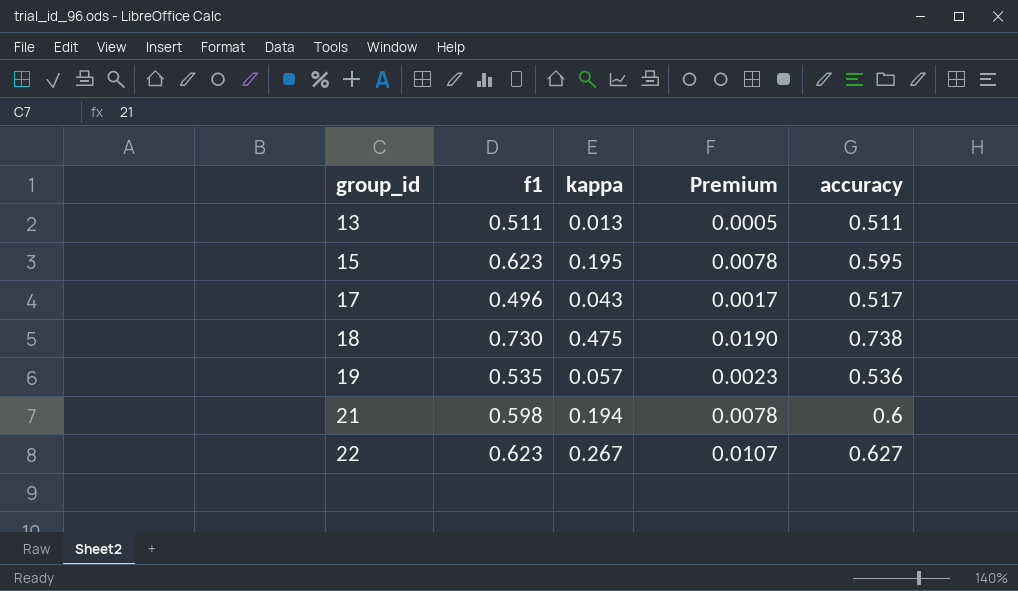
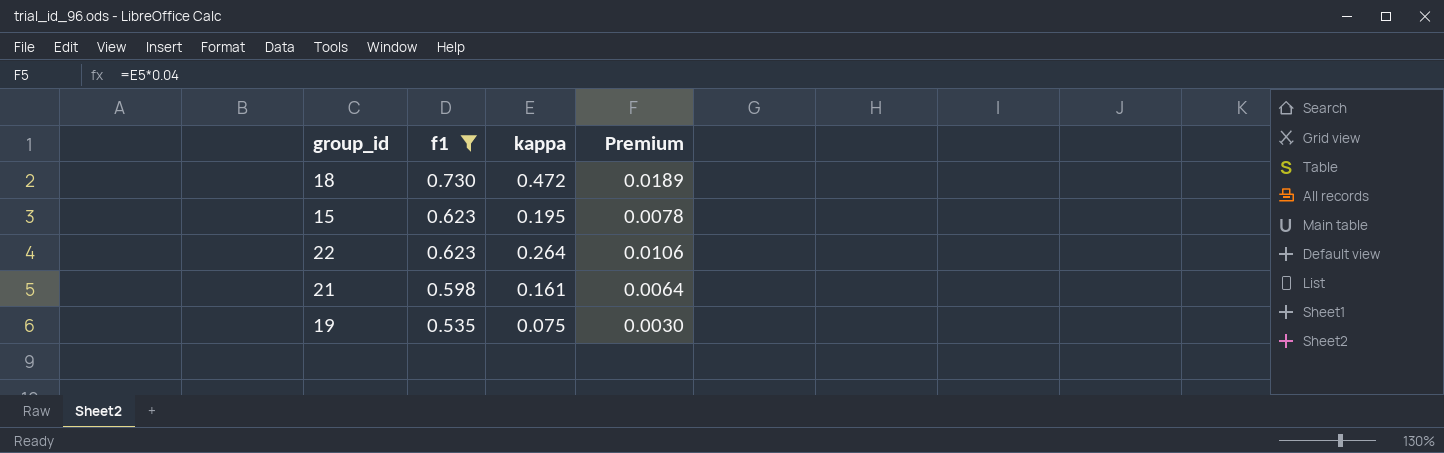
filter: none -> f1 >= 0.535
row order: group_id ascending -> f1 descending
column accuracy | position: 5 -> none
18 | kappa: 0.475 -> 0.472
18 | Premium: 0.0190 -> 0.0189
22 | kappa: 0.267 -> 0.264
22 | Premium: 0.0107 -> 0.0106
21 | kappa: 0.194 -> 0.161
21 | Premium: 0.0078 -> 0.0064
19 | kappa: 0.057 -> 0.075
19 | Premium: 0.0023 -> 0.0030

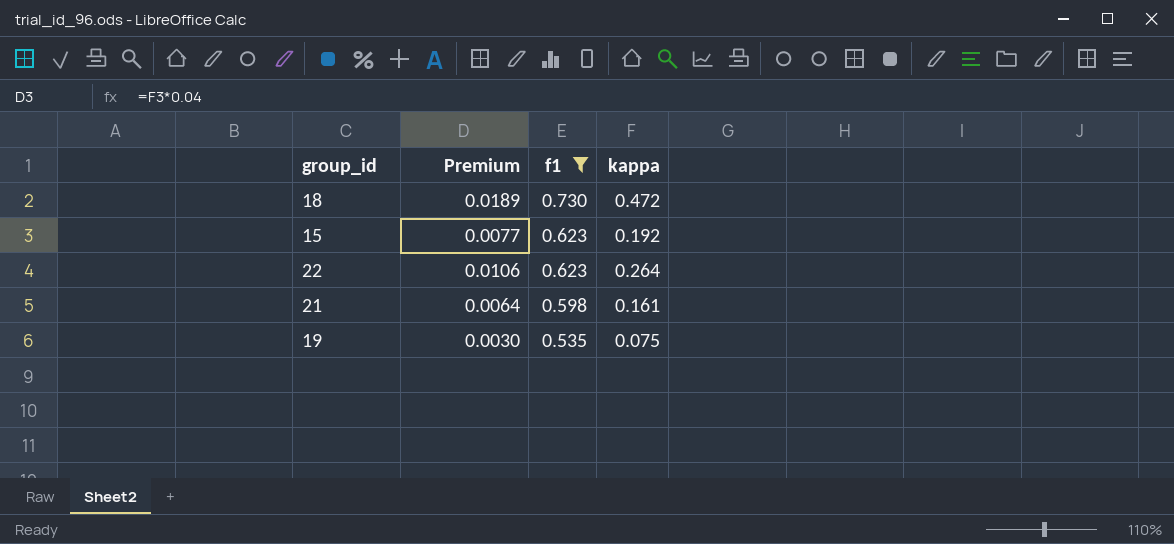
column Premium | position: 4 -> 2
15 | Premium: 0.0078 -> 0.0077
15 | kappa: 0.195 -> 0.192

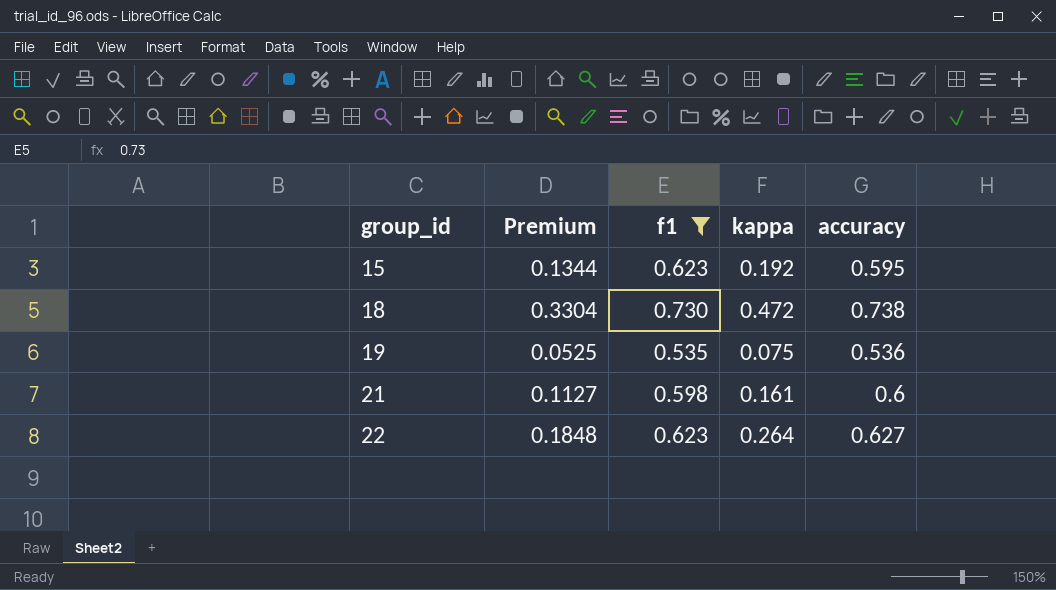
row order: f1 descending -> group_id ascending
column Premium | formula: [kappa] * 0.04 -> [kappa] * 0.7
column accuracy | position: none -> 5

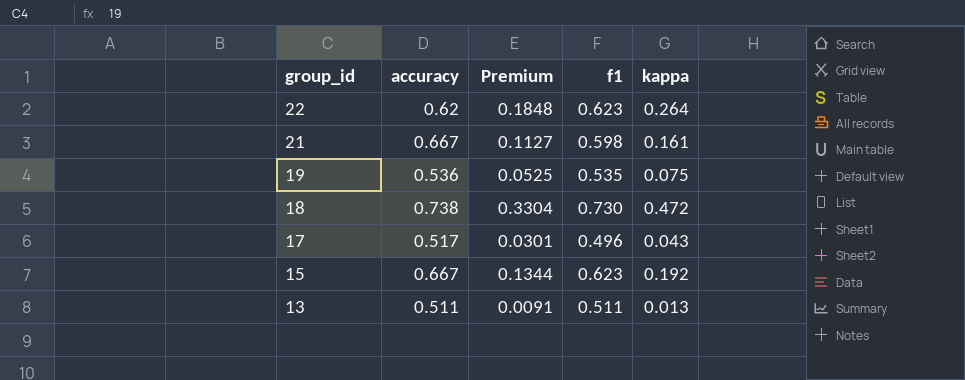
filter: f1 >= 0.535 -> none
row order: group_id ascending -> group_id descending
column accuracy | position: 5 -> 2
22 | accuracy: 0.627 -> 0.62
21 | accuracy: 0.6 -> 0.667
15 | accuracy: 0.595 -> 0.667

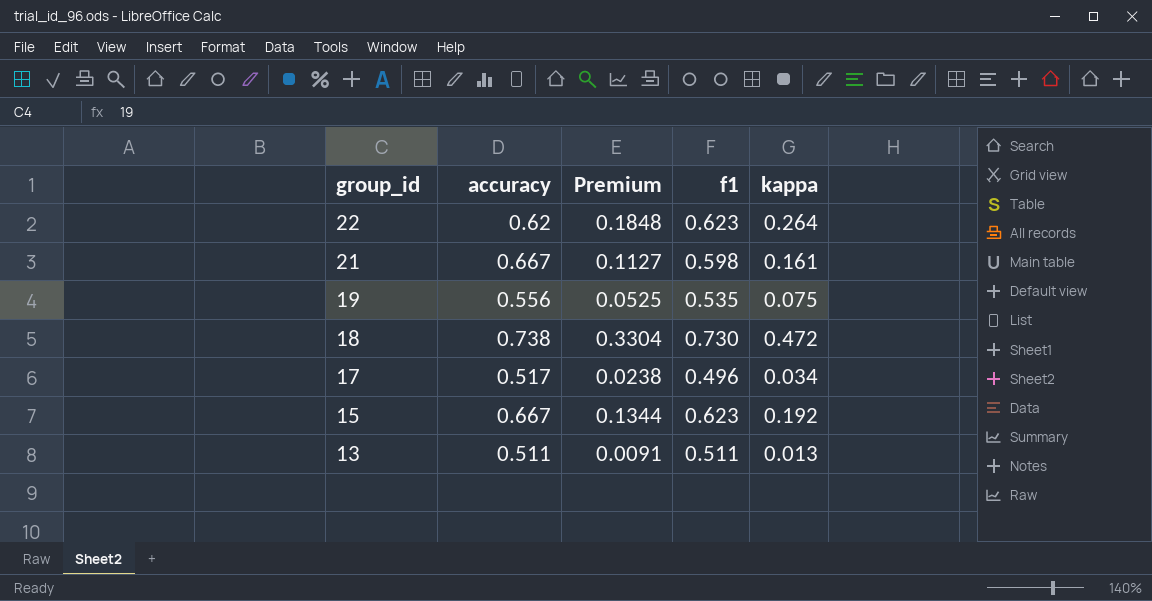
19 | accuracy: 0.536 -> 0.556
17 | Premium: 0.0301 -> 0.0238
17 | kappa: 0.043 -> 0.034

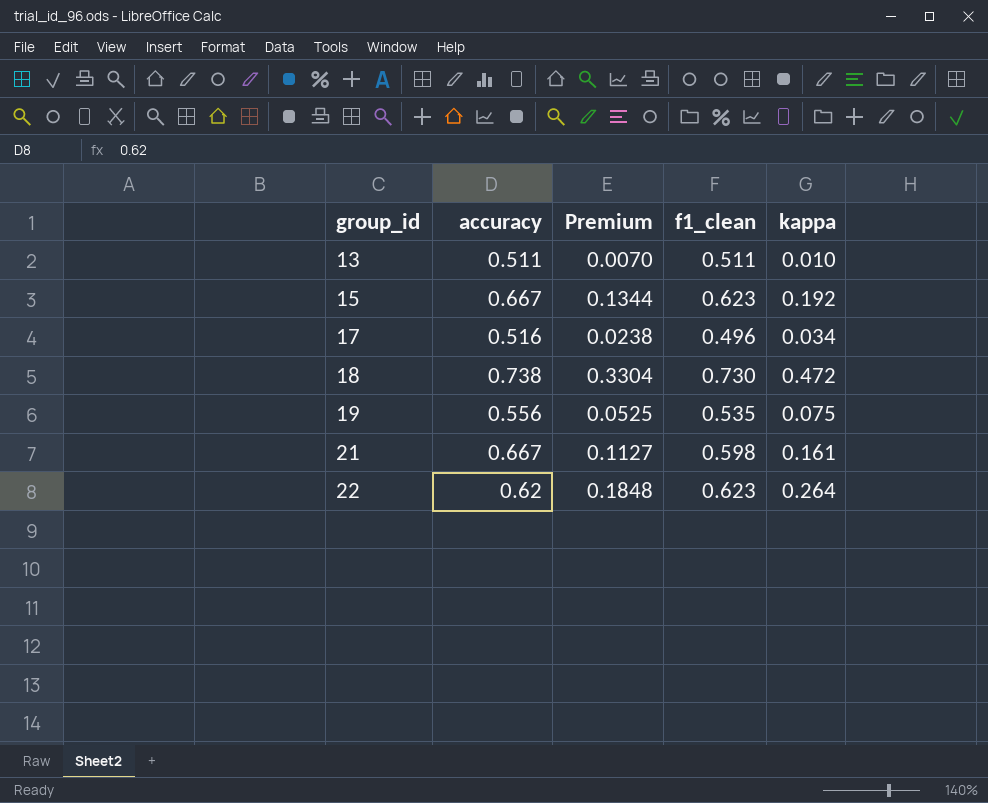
row order: group_id descending -> group_id ascending
column name: f1 -> f1_clean
13 | Premium: 0.0091 -> 0.0070
13 | kappa: 0.013 -> 0.010
17 | accuracy: 0.517 -> 0.516

